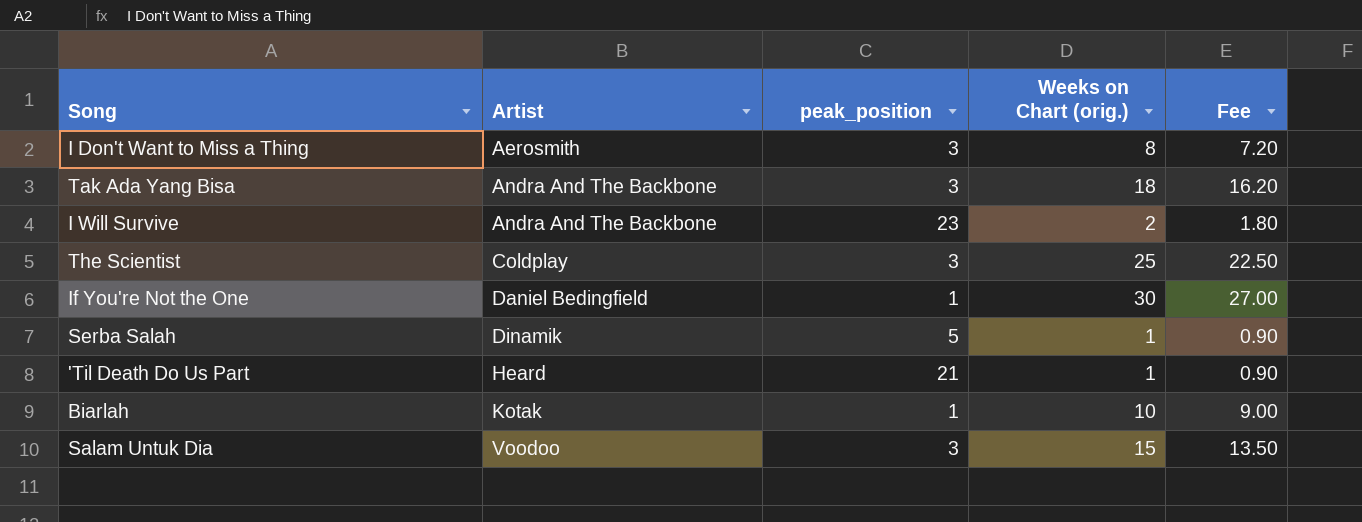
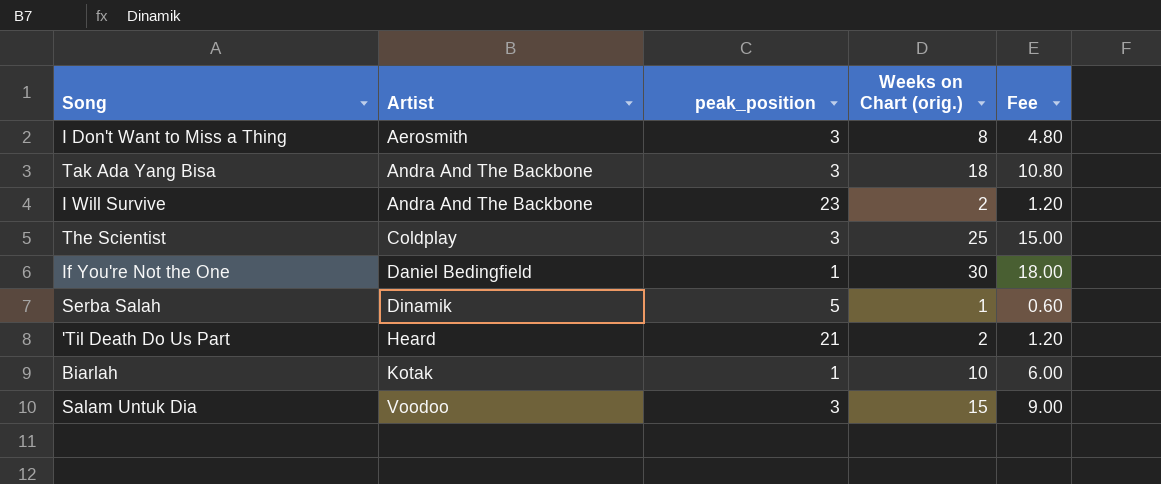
column Fee | formula: [Weeks on Chart (orig.)] * 0.9 -> [Weeks on Chart (orig.)] * 0.6
'Til Death Do Us Part | Weeks on Chart (orig.): 1 -> 2

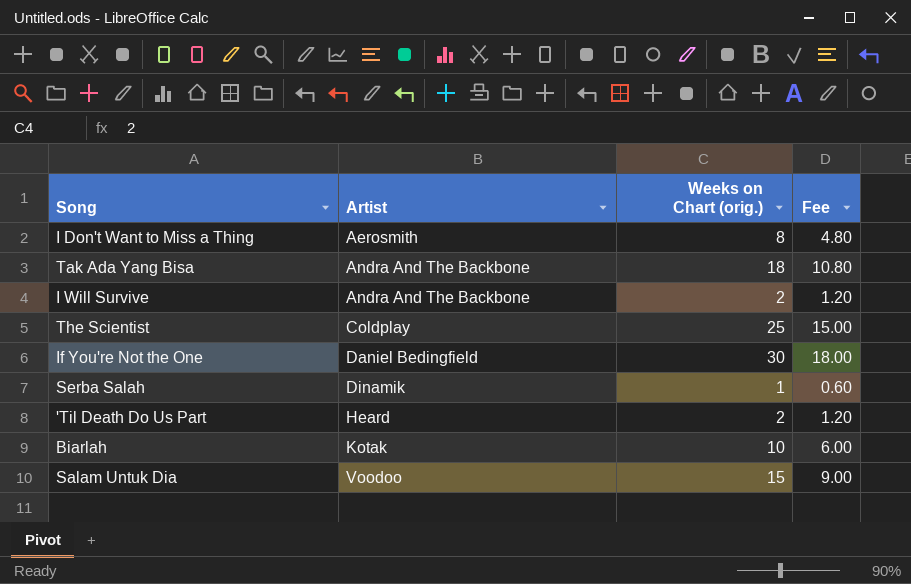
column peak_position | position: 3 -> none

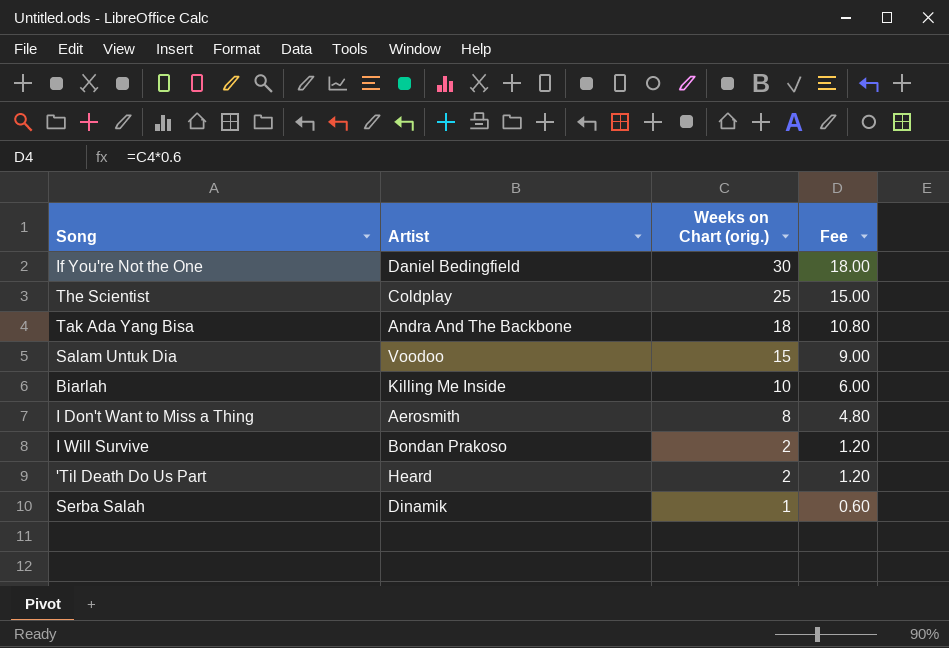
row order: Artist ascending -> Weeks on Chart (orig.) descending
Biarlah | Artist: Kotak -> Killing Me Inside
I Will Survive | Artist: Andra And The Backbone -> Bondan Prakoso

